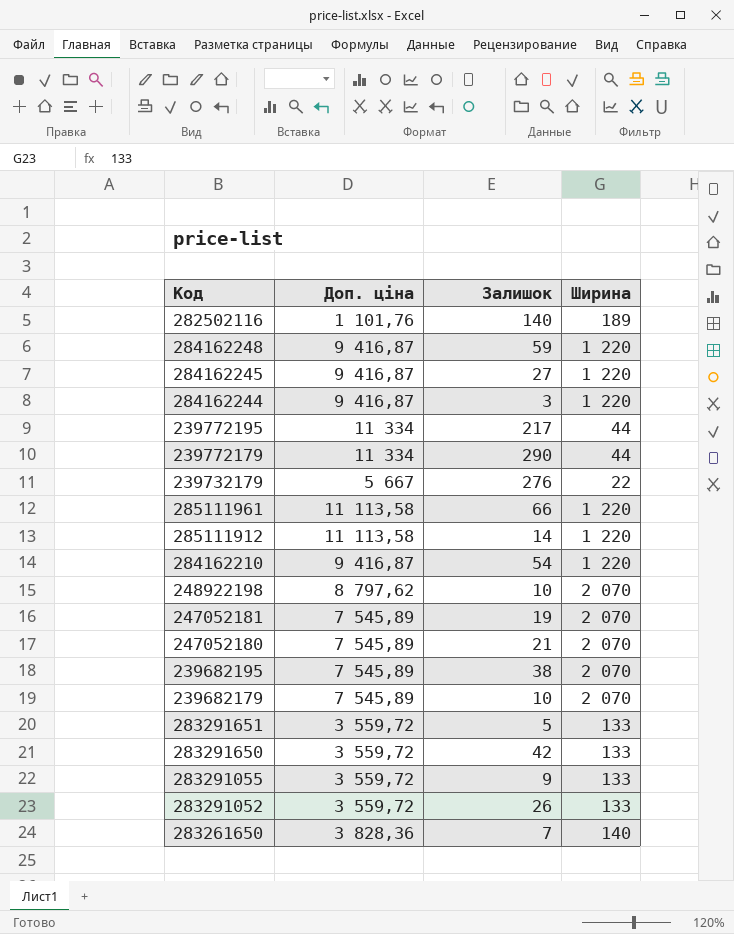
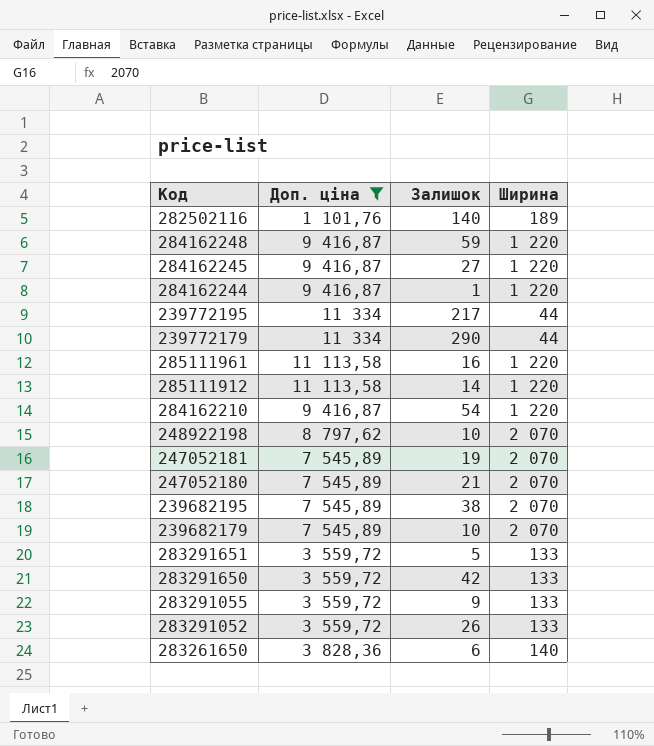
filter: none -> Доп. ціна != 5 667
284162244 | Залишок: 3 -> 1
285111961 | Залишок: 66 -> 16
283261650 | Залишок: 7 -> 6

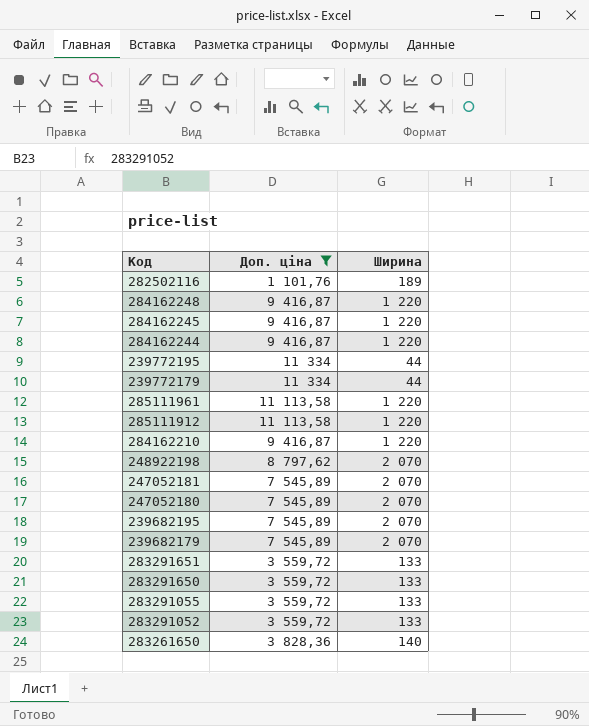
column Залишок | position: 3 -> none

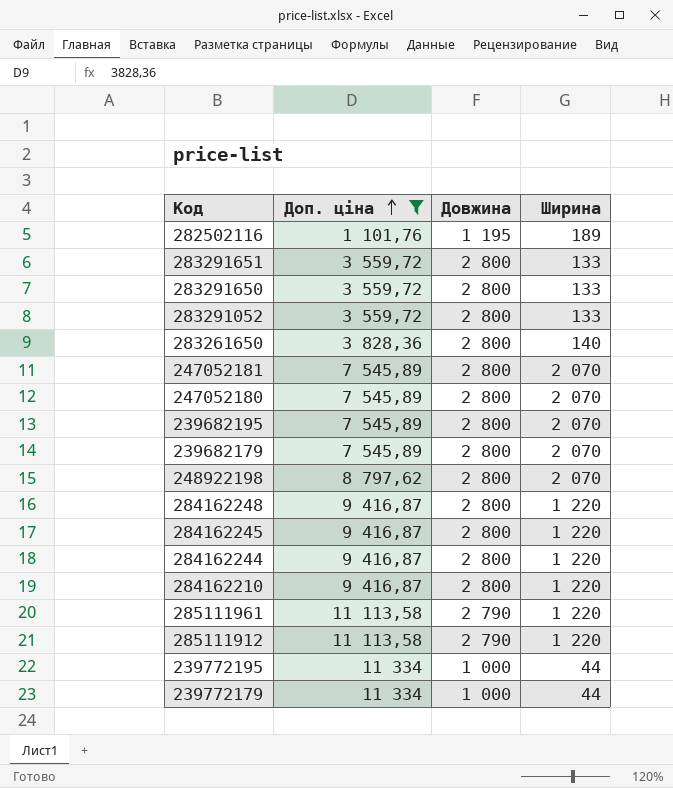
row order: none -> Доп. ціна ascending
column Довжина | position: none -> 3
row 283291055: 3 559,72 | 133 -> none

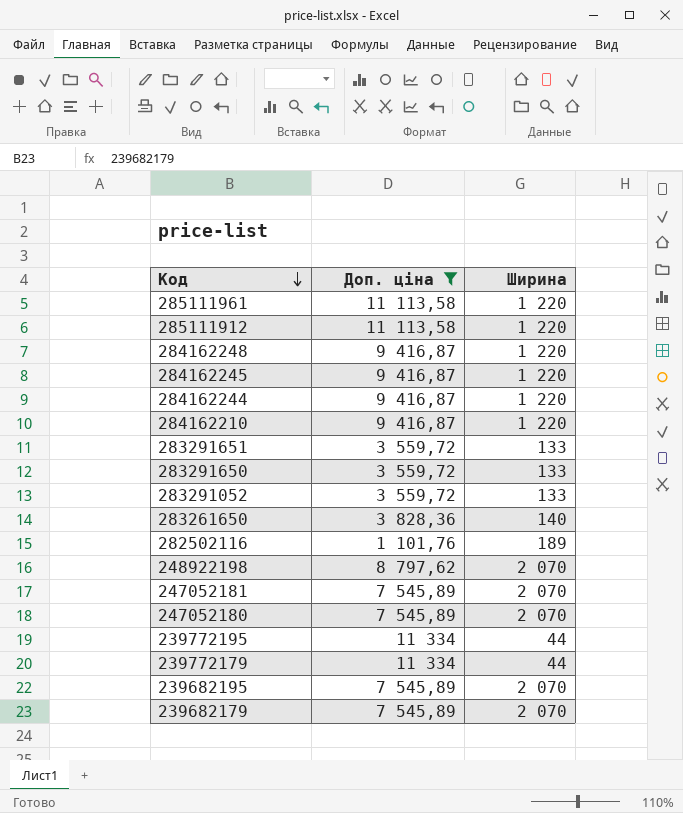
row order: Доп. ціна ascending -> Код descending
column Довжина | position: 3 -> none

